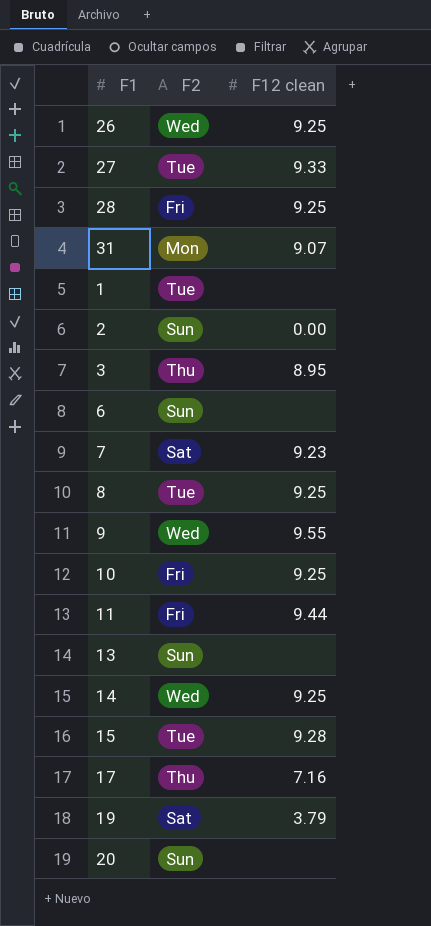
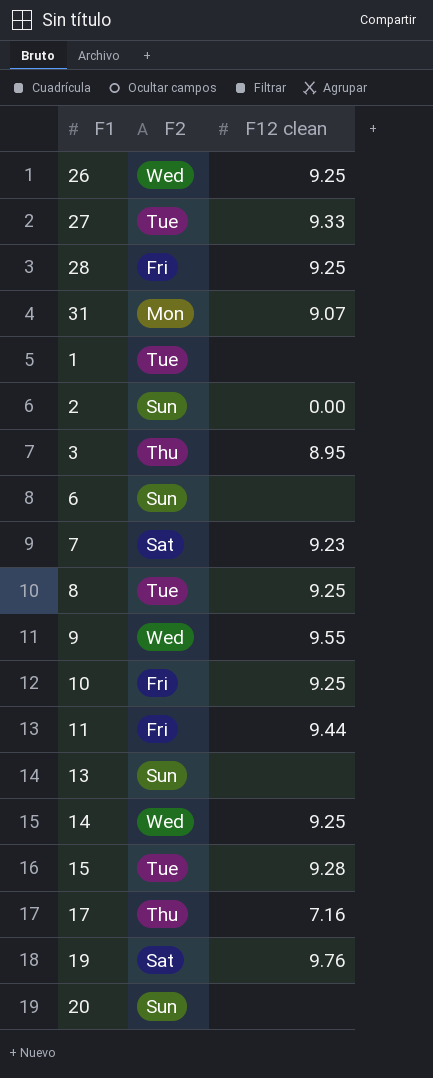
19 | F12 clean: 3.79 -> 9.76

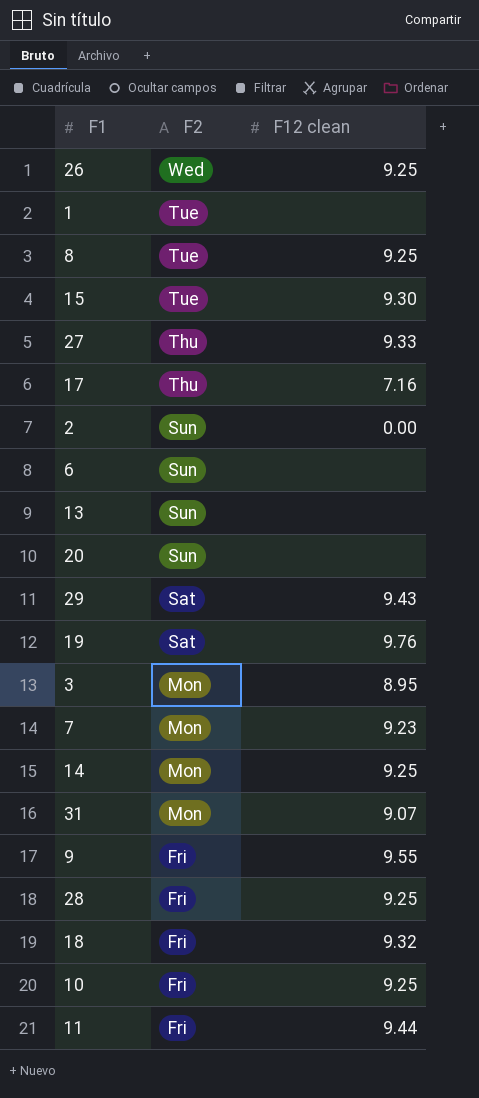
row order: none -> F2 descending
15 | F12 clean: 9.28 -> 9.30
27 | F2: Tue -> Thu
row 29: none -> Sat | 9.43
3 | F2: Thu -> Mon
7 | F2: Sat -> Mon
14 | F2: Wed -> Mon
9 | F2: Wed -> Fri
row 18: none -> Fri | 9.32

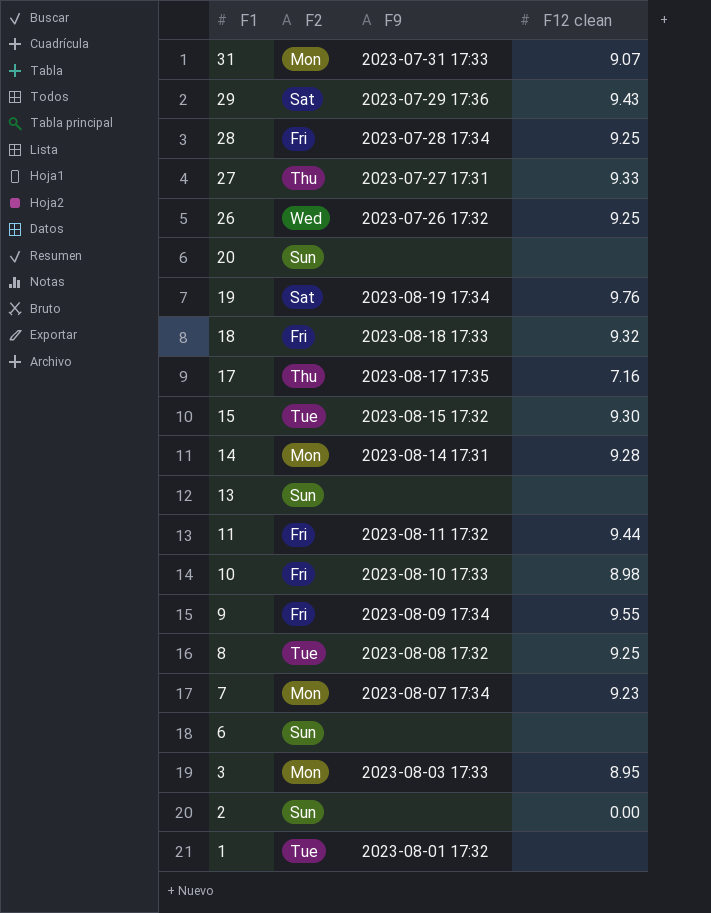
row order: F2 descending -> F1 descending
column F9 | position: none -> 3
14 | F12 clean: 9.25 -> 9.28
10 | F12 clean: 9.25 -> 8.98

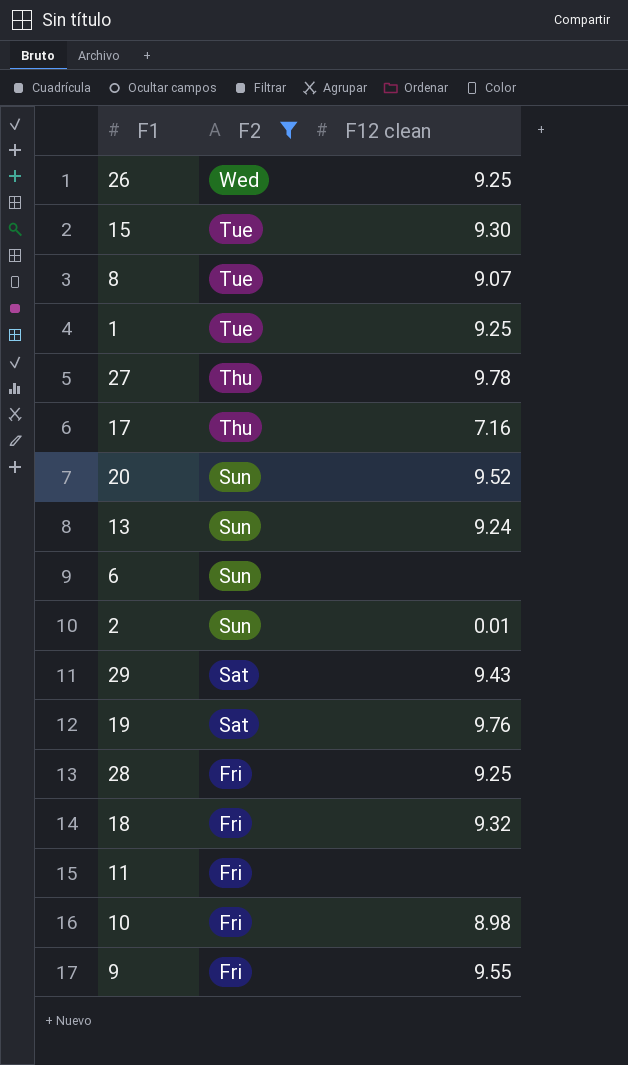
filter: none -> F2 != Mon
row order: F1 descending -> F2 descending
column F9 | position: 3 -> none
8 | F12 clean: 9.25 -> 9.07
1 | F12 clean: none -> 9.25
27 | F12 clean: 9.33 -> 9.78
20 | F12 clean: none -> 9.52
13 | F12 clean: none -> 9.24
2 | F12 clean: 0.00 -> 0.01
11 | F12 clean: 9.44 -> none

